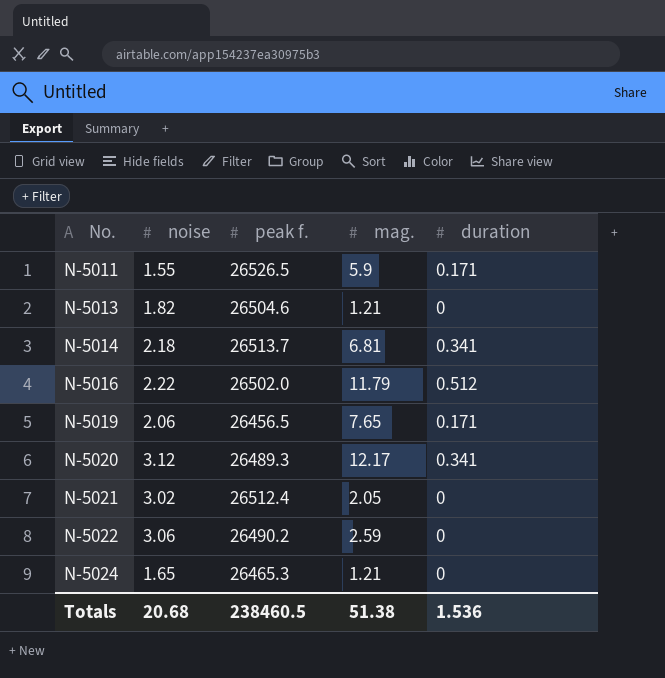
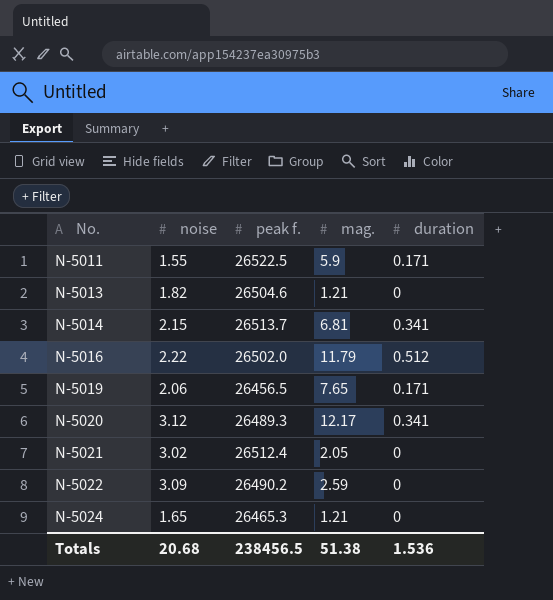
N-5011 | peak f.: 26526.5 -> 26522.5
N-5014 | noise: 2.18 -> 2.15
N-5022 | noise: 3.06 -> 3.09
Totals | peak f.: 238460.5 -> 238456.5

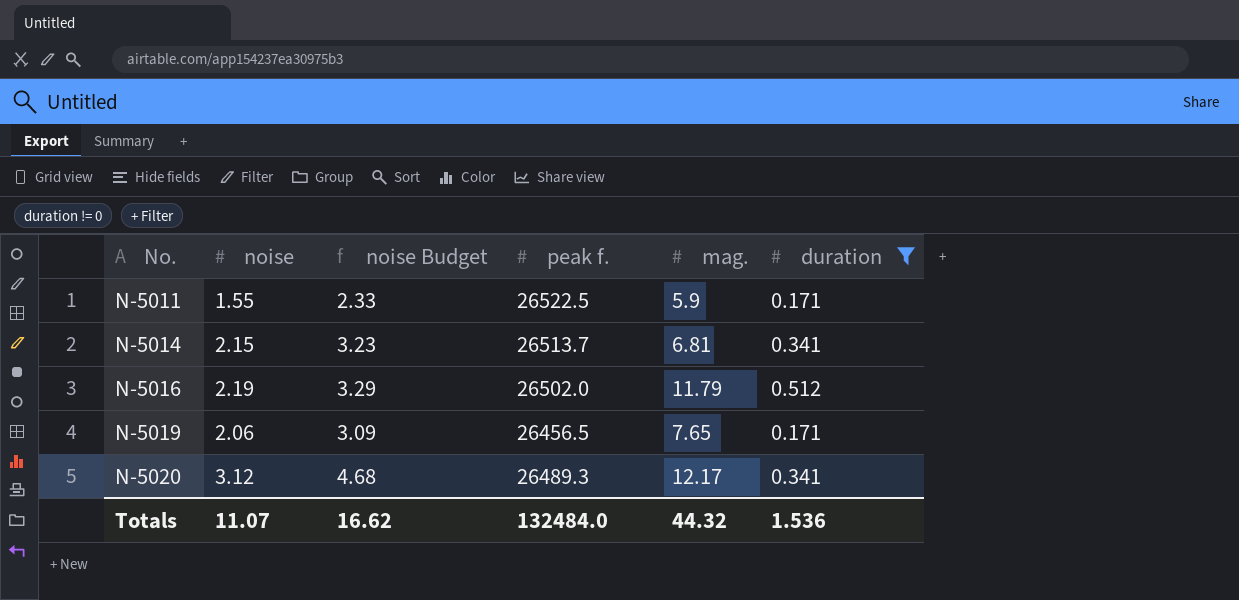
filter: none -> duration != 0
column noise Budget | formula: none -> [noise] * 1.5
N-5016 | noise: 2.22 -> 2.19
Totals | noise: 20.68 -> 11.07
Totals | peak f.: 238456.5 -> 132484.0
Totals | mag.: 51.38 -> 44.32

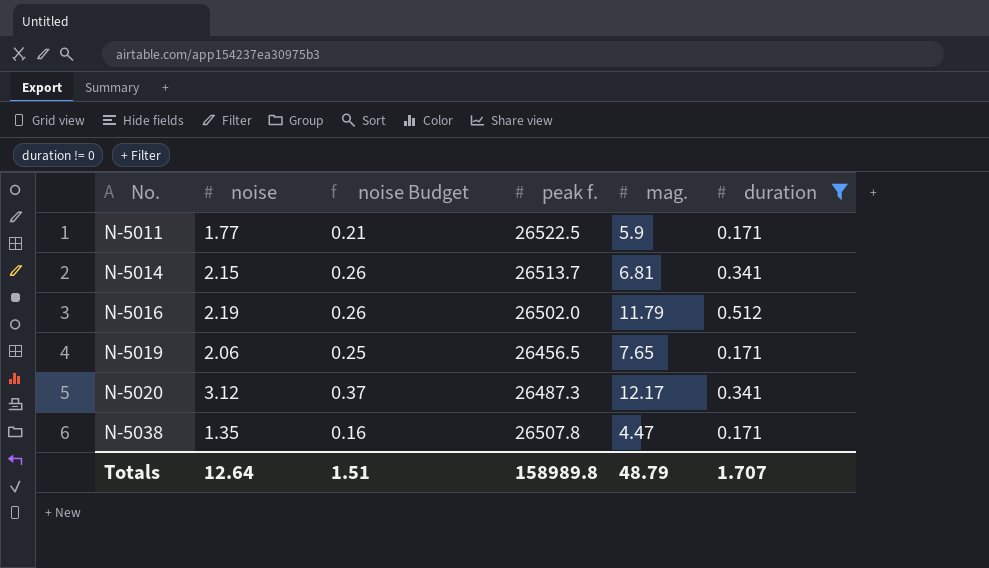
column noise Budget | formula: [noise] * 1.5 -> [noise] * 0.12
N-5011 | noise: 1.55 -> 1.77
N-5020 | peak f.: 26489.3 -> 26487.3
row N-5038: none -> 1.35 | 0.16 | 26507.8 | 4.47 | 0.171
Totals | noise: 11.07 -> 12.64
Totals | noise Budget: 16.62 -> 1.51
Totals | peak f.: 132484.0 -> 158989.8
Totals | mag.: 44.32 -> 48.79
Totals | duration: 1.536 -> 1.707

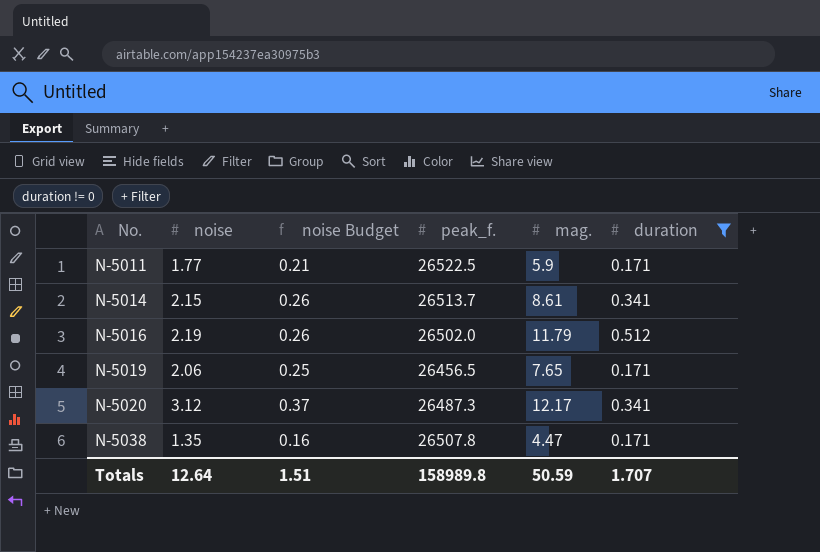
column name: peak f. -> peak_f.
N-5014 | mag.: 6.81 -> 8.61
Totals | mag.: 48.79 -> 50.59

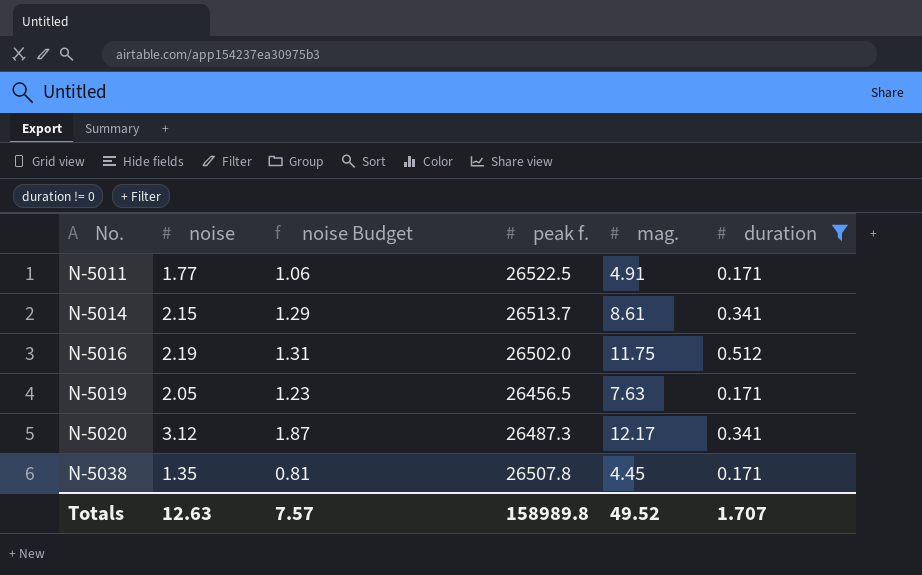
column noise Budget | formula: [noise] * 0.12 -> [noise] * 0.6
column name: peak_f. -> peak f.
N-5011 | mag.: 5.9 -> 4.91
N-5016 | mag.: 11.79 -> 11.75
N-5019 | noise: 2.06 -> 2.05
N-5019 | mag.: 7.65 -> 7.63
N-5038 | mag.: 4.47 -> 4.45
Totals | noise: 12.64 -> 12.63
Totals | noise Budget: 1.51 -> 7.57
Totals | mag.: 50.59 -> 49.52

